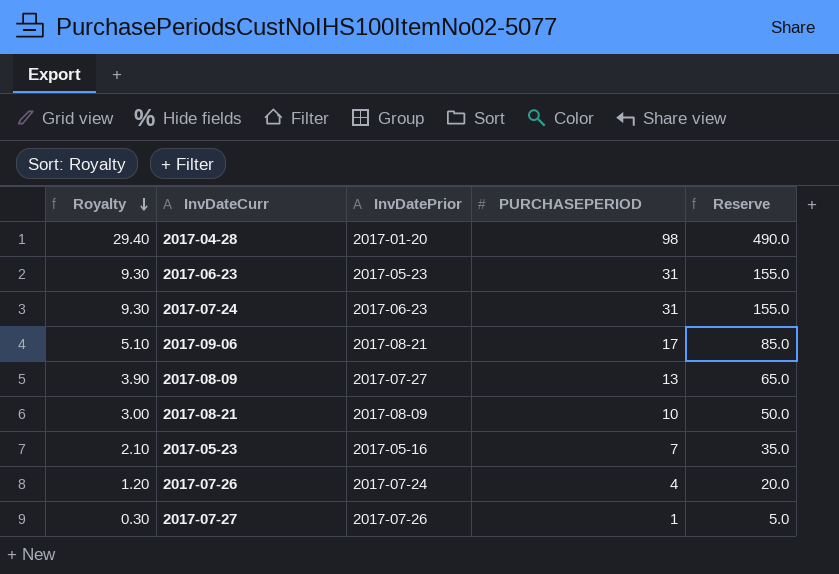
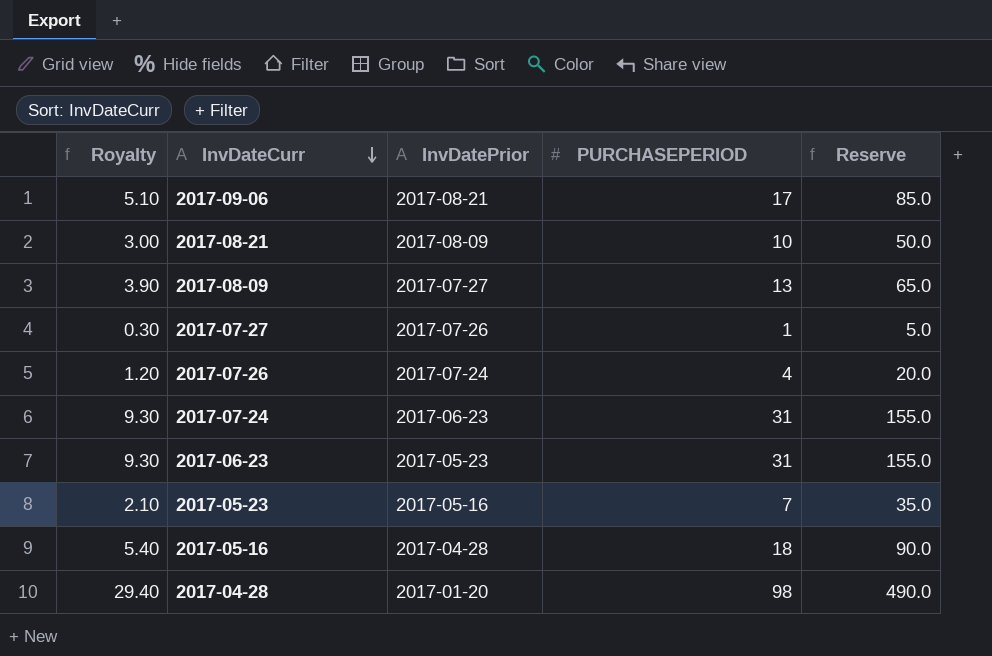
row order: Royalty descending -> InvDateCurr descending
row 2017-05-16: none -> 5.40 | 2017-04-28 | 18 | 90.0

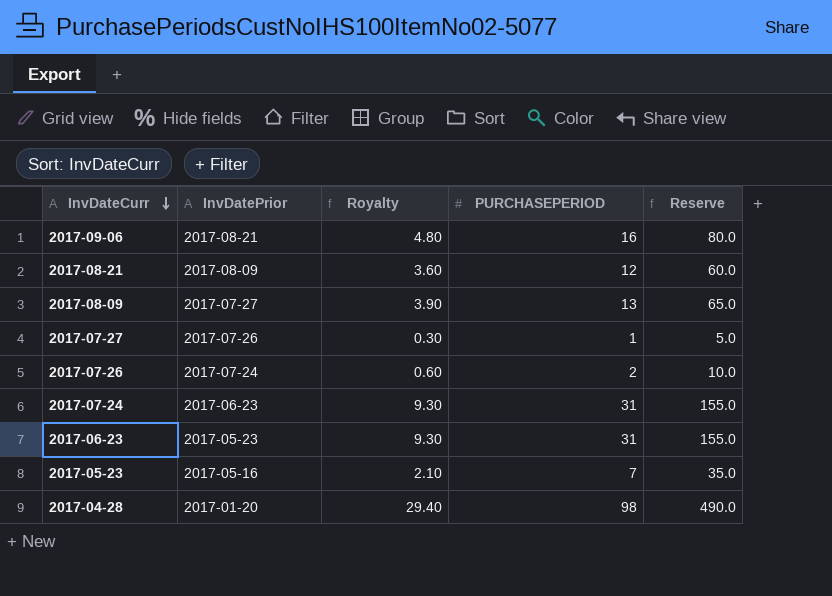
column Royalty | position: 1 -> 3
row 2017-05-16: 5.40 | 2017-04-28 | 18 | 90.0 -> none
2017-09-06 | Royalty: 5.10 -> 4.80
2017-09-06 | PURCHASEPERIOD: 17 -> 16
2017-09-06 | Reserve: 85.0 -> 80.0
2017-08-21 | Royalty: 3.00 -> 3.60
2017-08-21 | PURCHASEPERIOD: 10 -> 12
2017-08-21 | Reserve: 50.0 -> 60.0
2017-07-26 | Royalty: 1.20 -> 0.60
2017-07-26 | PURCHASEPERIOD: 4 -> 2
2017-07-26 | Reserve: 20.0 -> 10.0

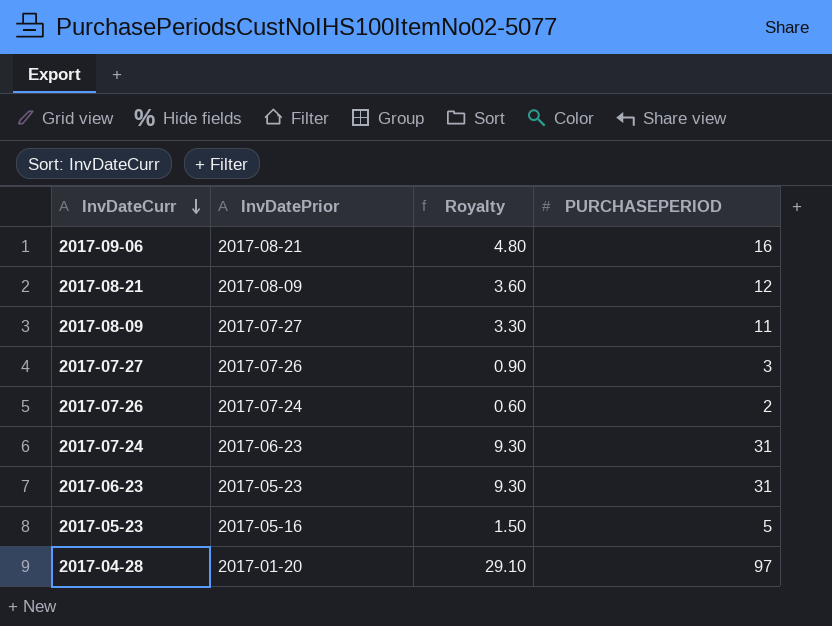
column Reserve | formula: [PURCHASEPERIOD] * 5 -> none
2017-08-09 | Royalty: 3.90 -> 3.30
2017-08-09 | PURCHASEPERIOD: 13 -> 11
2017-07-27 | Royalty: 0.30 -> 0.90
2017-07-27 | PURCHASEPERIOD: 1 -> 3
2017-05-23 | Royalty: 2.10 -> 1.50
2017-05-23 | PURCHASEPERIOD: 7 -> 5
2017-04-28 | Royalty: 29.40 -> 29.10
2017-04-28 | PURCHASEPERIOD: 98 -> 97

